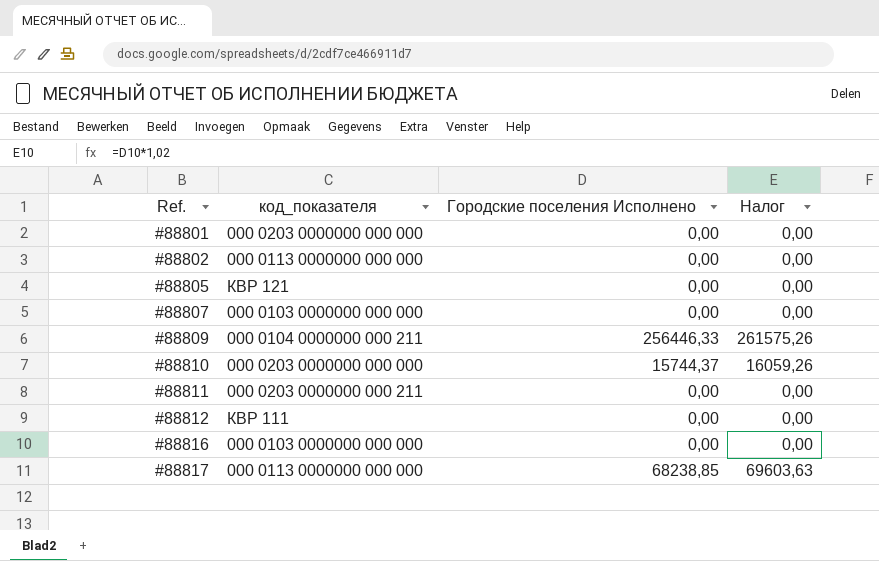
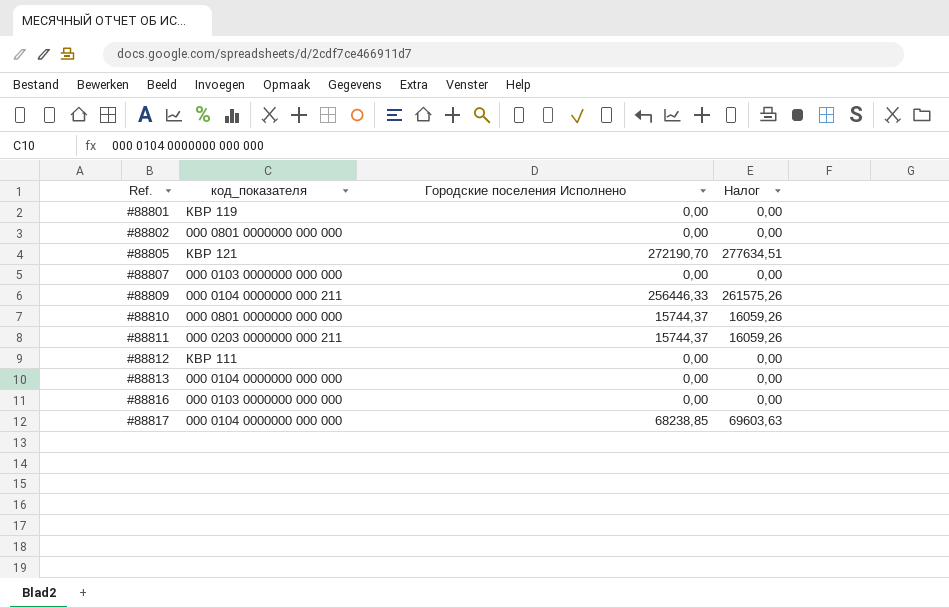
#88801 | код_показателя: 000 0203 0000000 000 000 -> КВР 119
#88802 | код_показателя: 000 0113 0000000 000 000 -> 000 0801 0000000 000 000
#88805 | Городские поселения Исполнено: 0,00 -> 272190,70
#88805 | Налог: 0,00 -> 277634,51
#88810 | код_показателя: 000 0203 0000000 000 000 -> 000 0801 0000000 000 000
#88811 | Городские поселения Исполнено: 0,00 -> 15744,37
#88811 | Налог: 0,00 -> 16059,26
row #88813: none -> 000 0104 0000000 000 000 | 0,00 | 0,00
#88817 | код_показателя: 000 0113 0000000 000 000 -> 000 0104 0000000 000 000

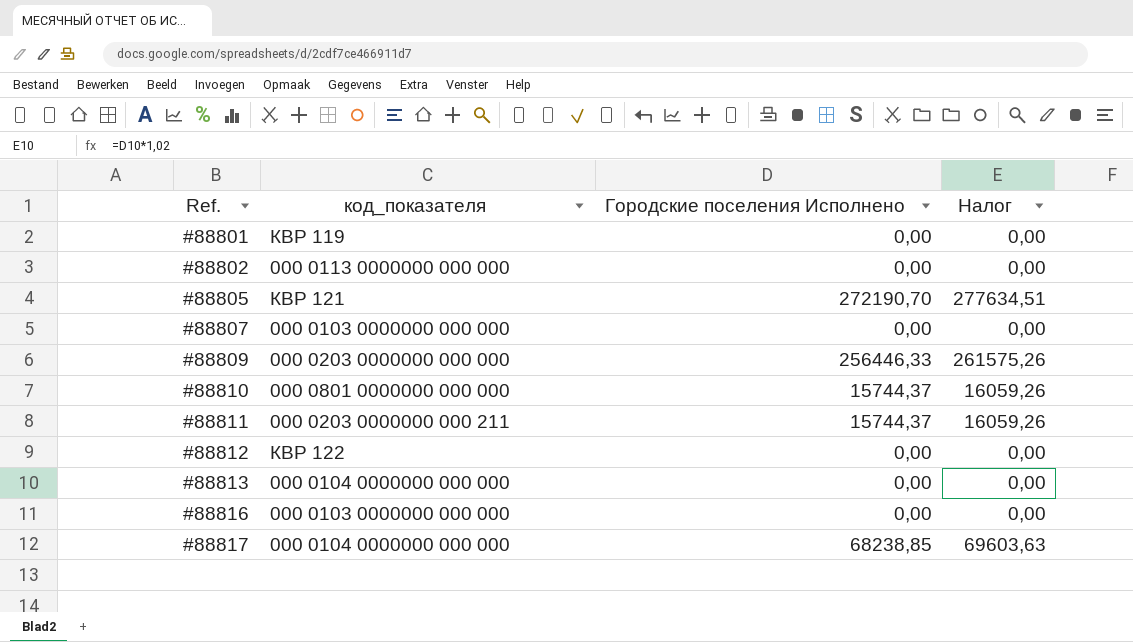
#88802 | код_показателя: 000 0801 0000000 000 000 -> 000 0113 0000000 000 000
#88809 | код_показателя: 000 0104 0000000 000 211 -> 000 0203 0000000 000 000
#88812 | код_показателя: КВР 111 -> КВР 122

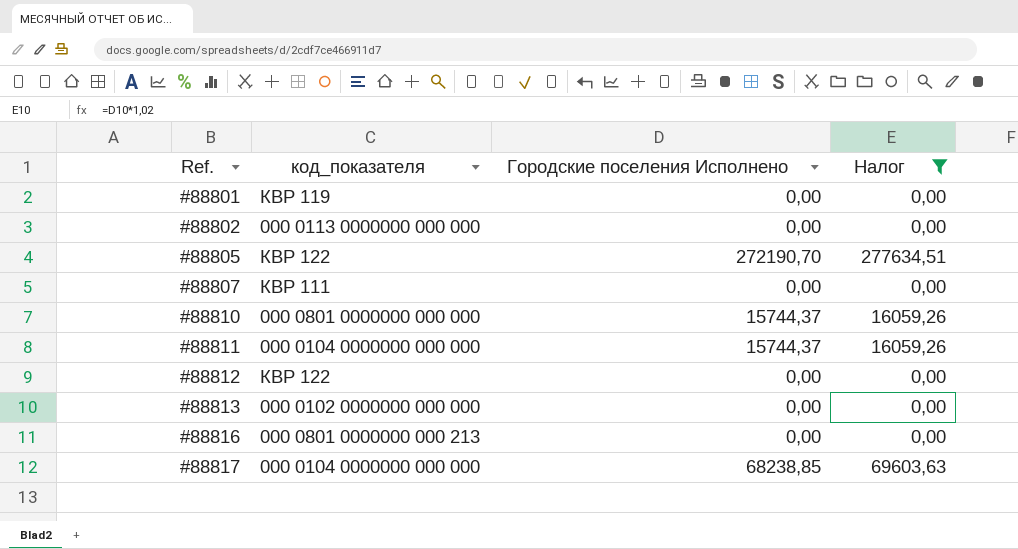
filter: none -> Налог != 261575,26
#88805 | код_показателя: КВР 121 -> КВР 122
#88807 | код_показателя: 000 0103 0000000 000 000 -> КВР 111
#88811 | код_показателя: 000 0203 0000000 000 211 -> 000 0104 0000000 000 000
#88813 | код_показателя: 000 0104 0000000 000 000 -> 000 0102 0000000 000 000
#88816 | код_показателя: 000 0103 0000000 000 000 -> 000 0801 0000000 000 213

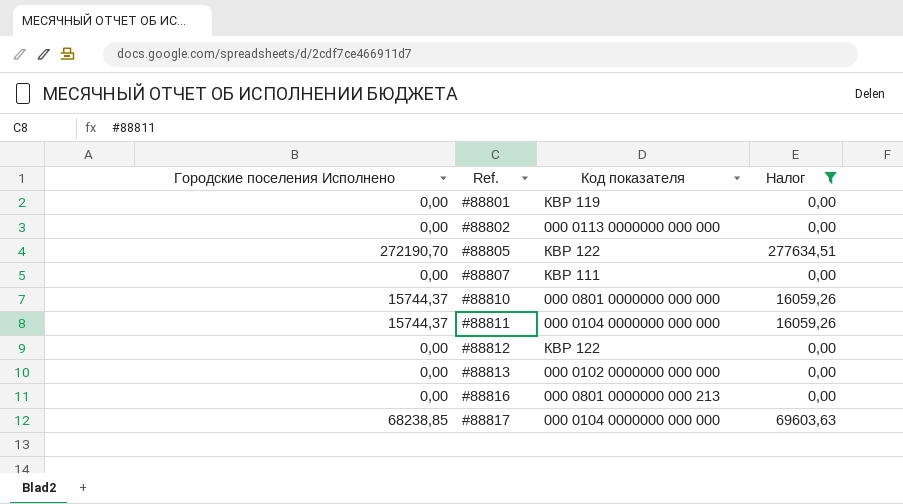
column Городские поселения Исполнено | position: 3 -> 1
column name: код_показателя -> Код показателя

